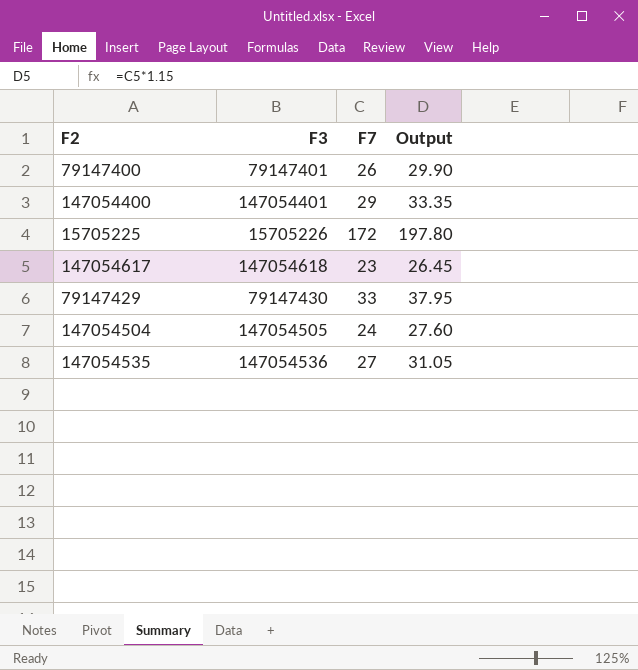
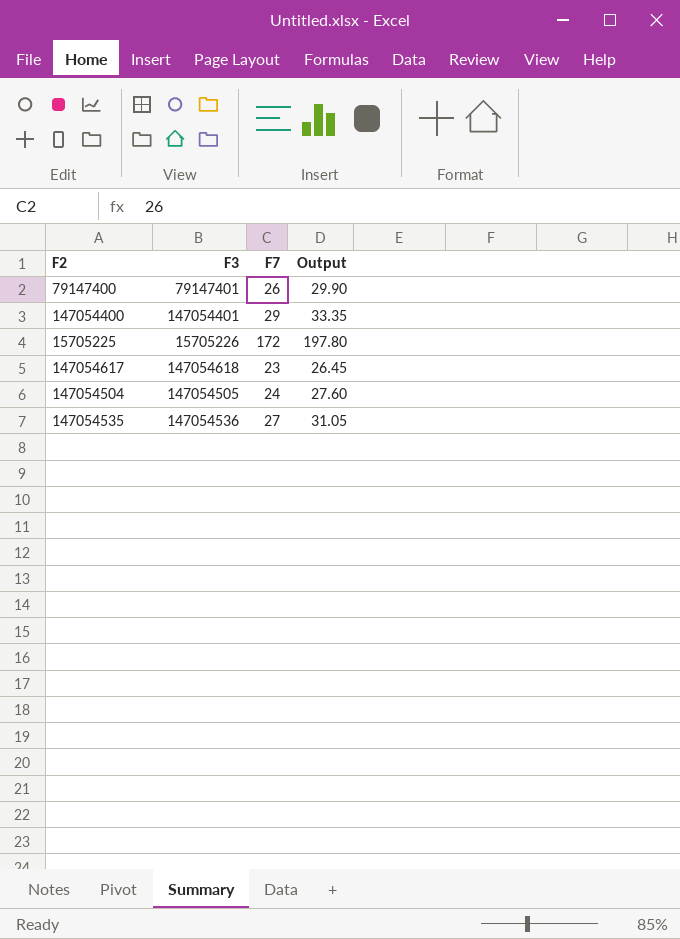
row 79147429: 79147430 | 33 | 37.95 -> none

